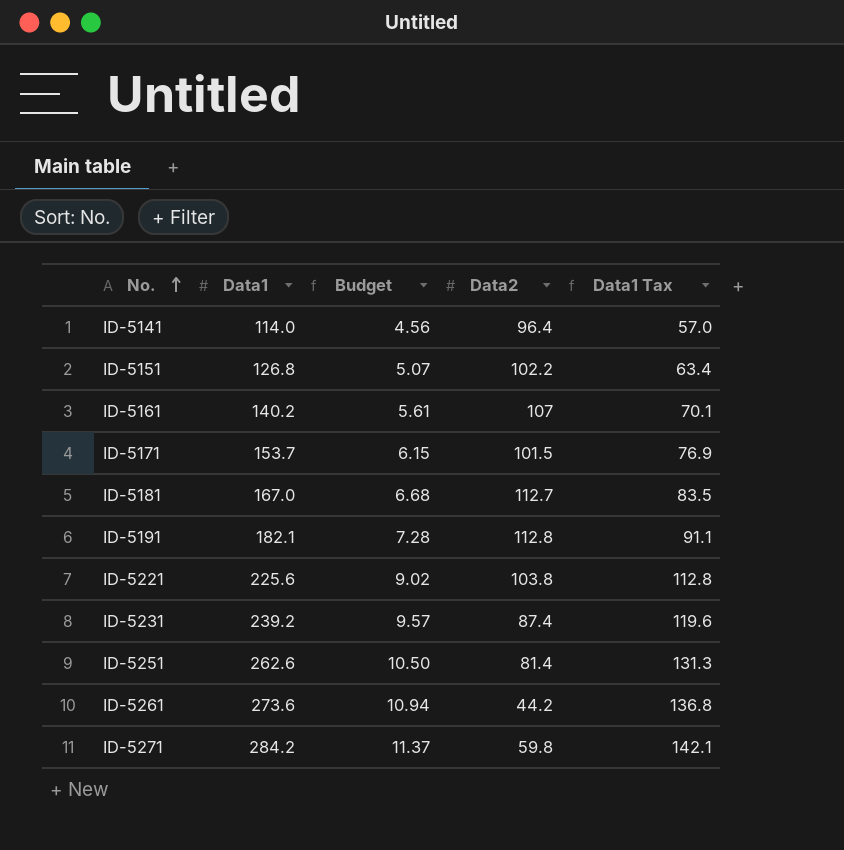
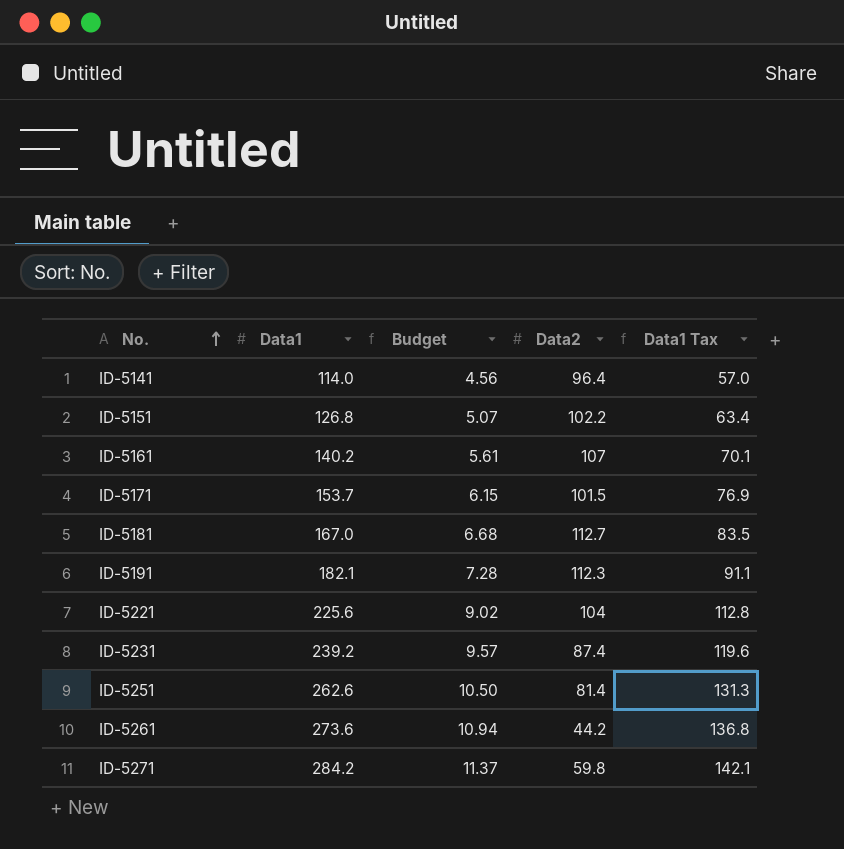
ID-5191 | Data2: 112.8 -> 112.3
ID-5221 | Data2: 103.8 -> 104

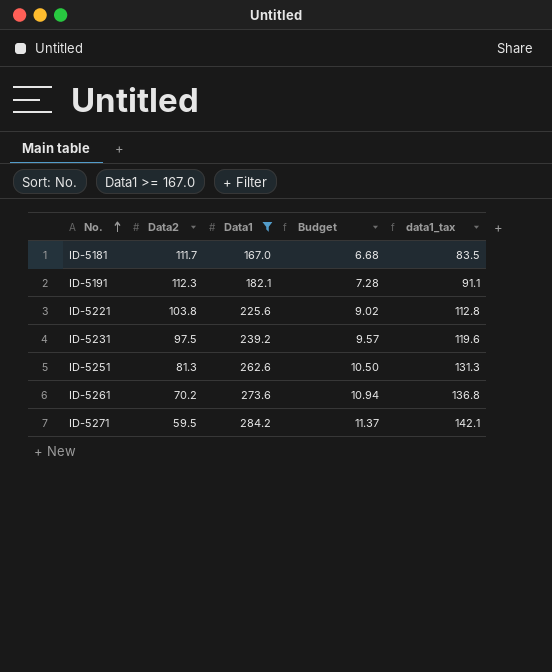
filter: none -> Data1 >= 167.0
column Data2 | position: 4 -> 2
column name: Data1 Tax -> data1_tax
ID-5181 | Data2: 112.7 -> 111.7
ID-5221 | Data2: 104 -> 103.8
ID-5231 | Data2: 87.4 -> 97.5
ID-5251 | Data2: 81.4 -> 81.3
ID-5261 | Data2: 44.2 -> 70.2
ID-5271 | Data2: 59.8 -> 59.5

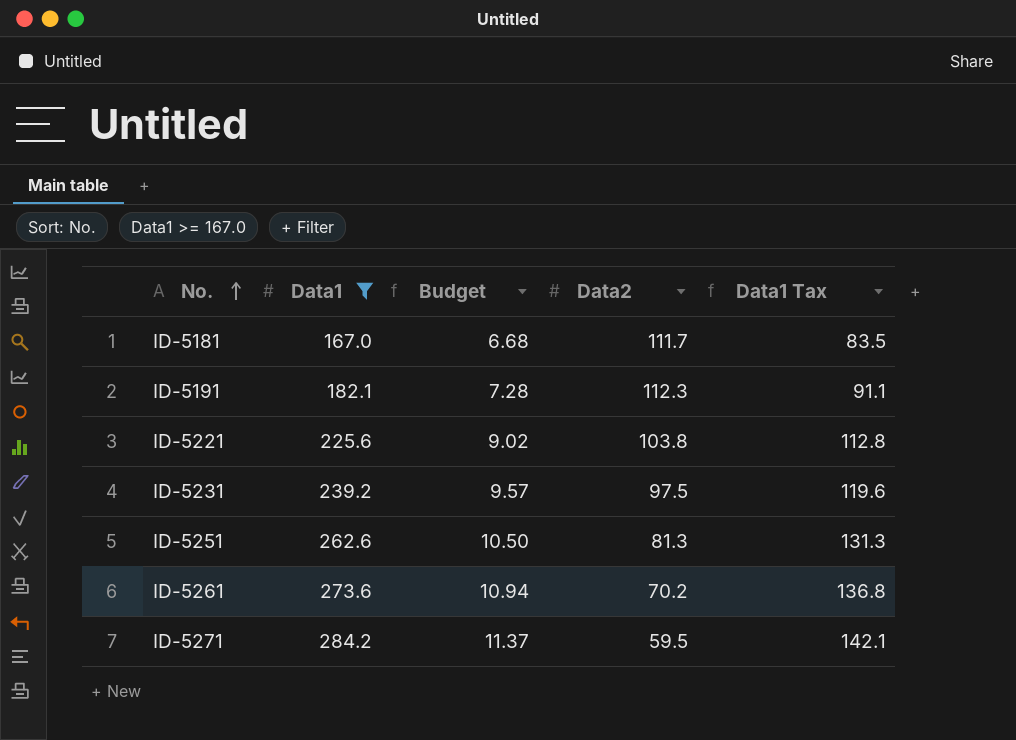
column Data2 | position: 2 -> 4
column name: data1_tax -> Data1 Tax

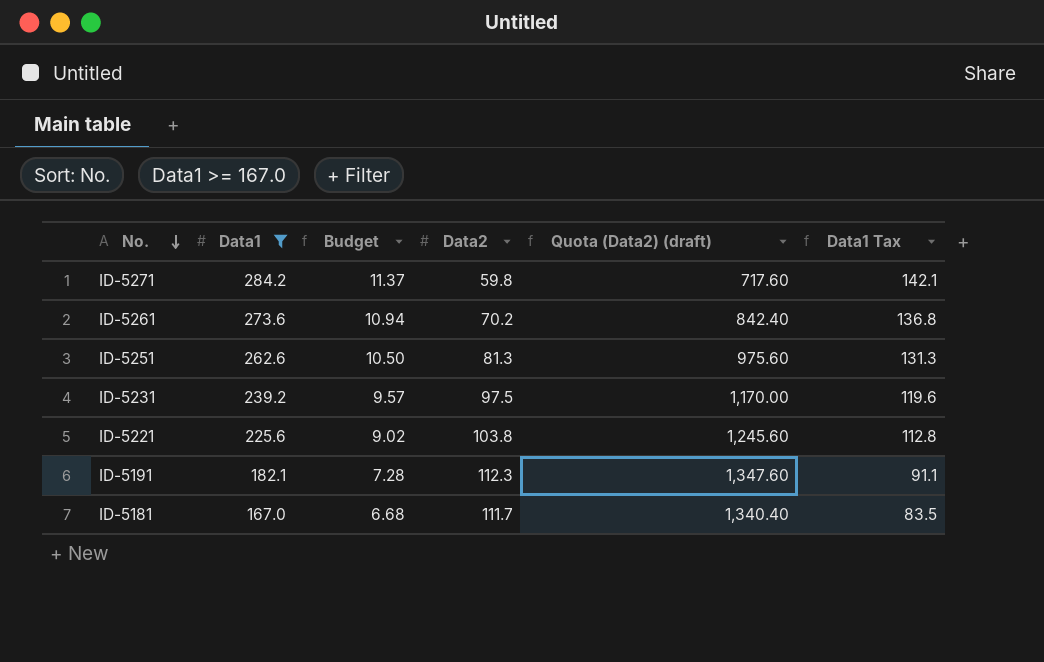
row order: No. ascending -> No. descending
column Quota (Data2) (draft) | formula: none -> [Data2] * 12
ID-5271 | Data2: 59.5 -> 59.8

